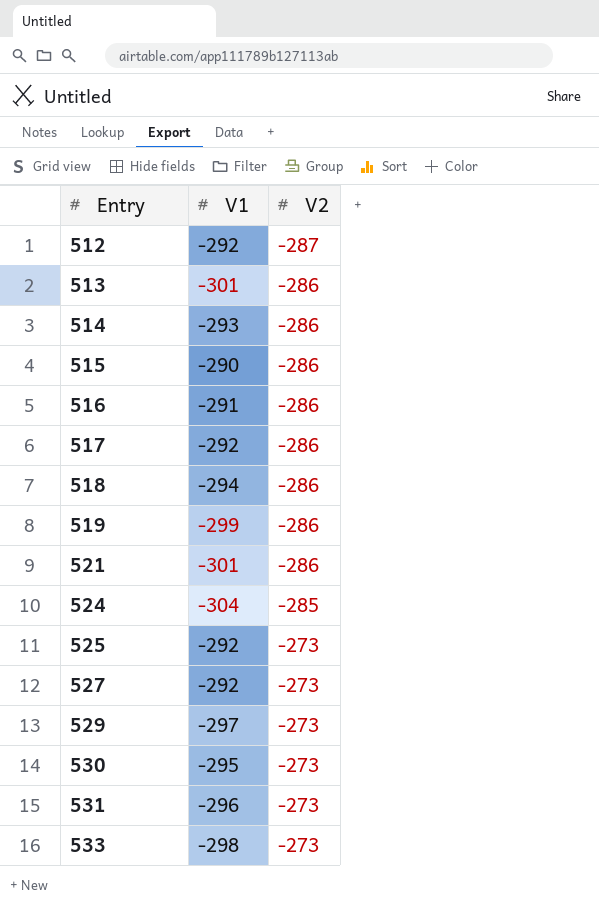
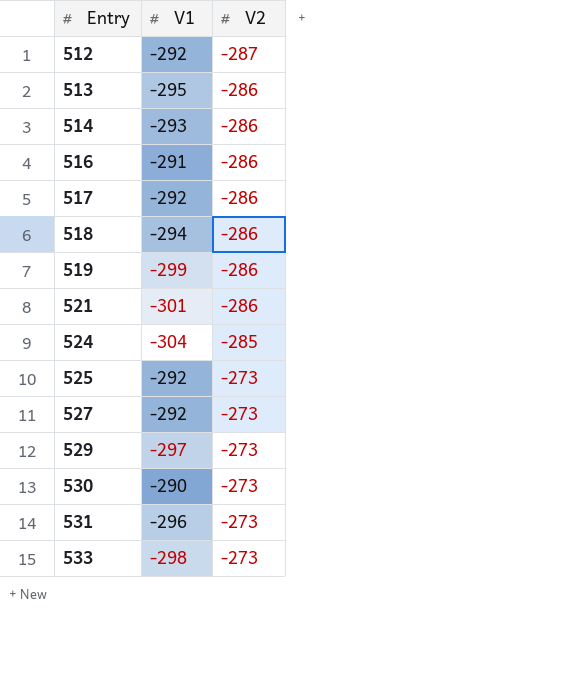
row 515: -290 | -286 -> none
513 | V1: -301 -> -295
530 | V1: -295 -> -290

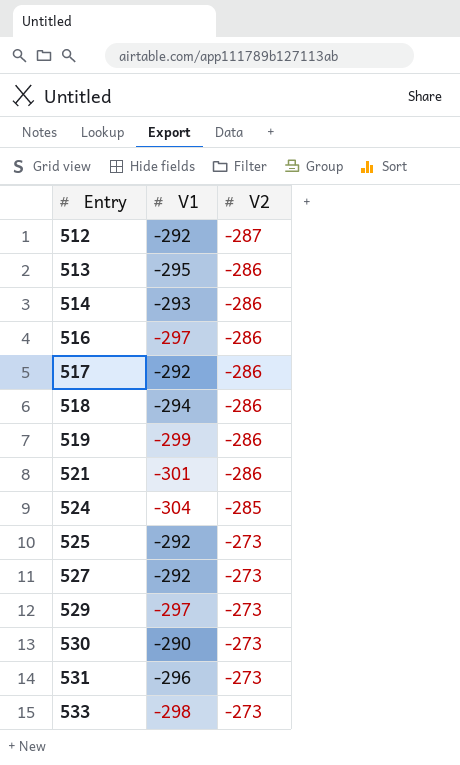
516 | V1: -291 -> -297

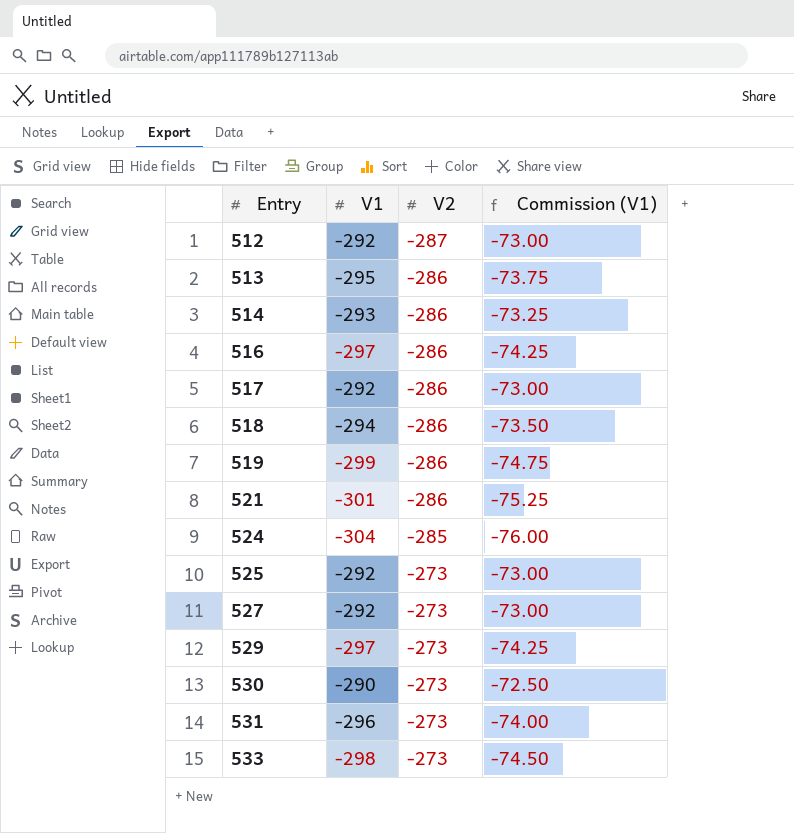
column Commission (V1) | formula: none -> [V1] * 0.25

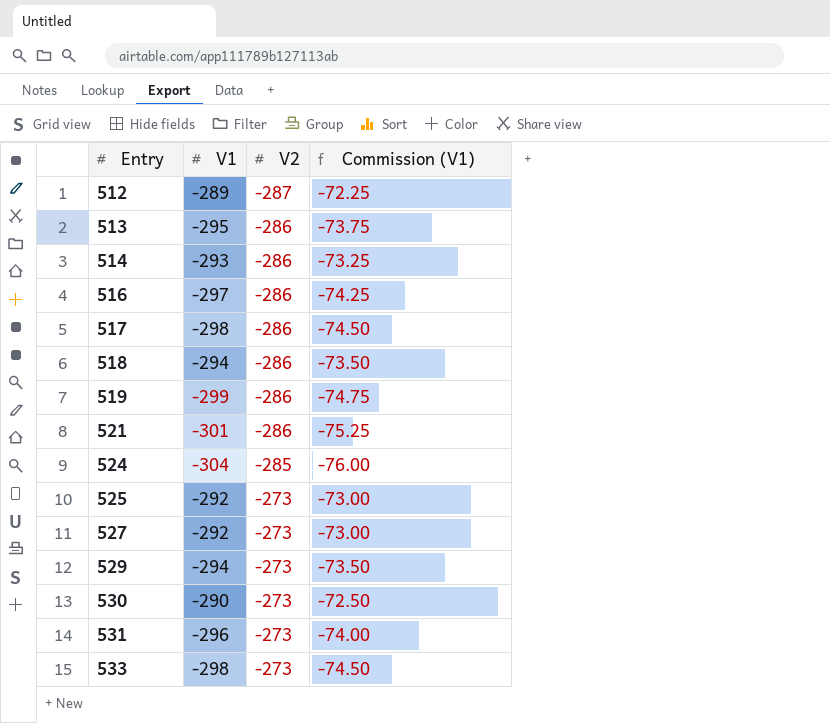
512 | V1: -292 -> -289
512 | Commission (V1): -73.00 -> -72.25
517 | V1: -292 -> -298
517 | Commission (V1): -73.00 -> -74.50
529 | V1: -297 -> -294
529 | Commission (V1): -74.25 -> -73.50

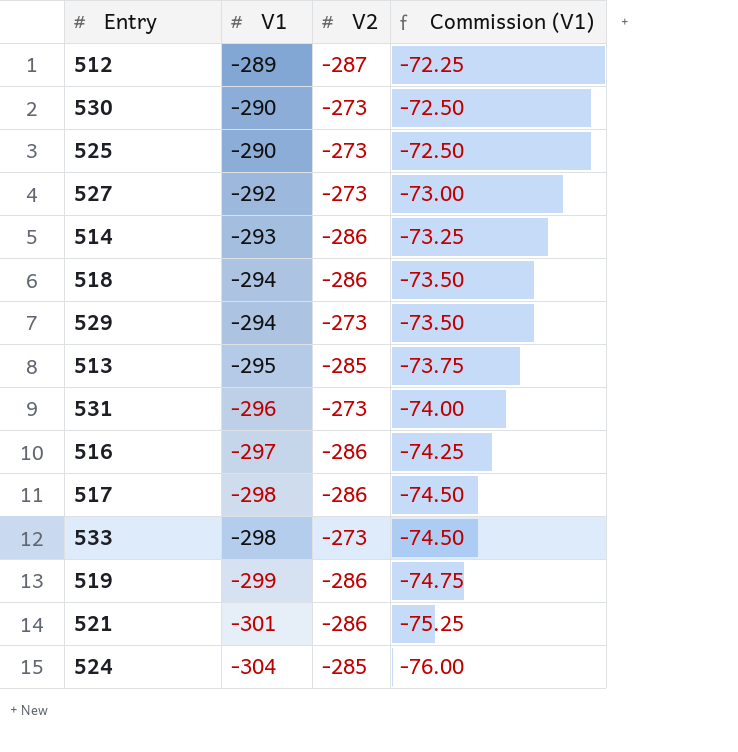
row order: Entry ascending -> V1 descending
525 | V1: -292 -> -290
525 | Commission (V1): -73.00 -> -72.50
513 | V2: -286 -> -285

